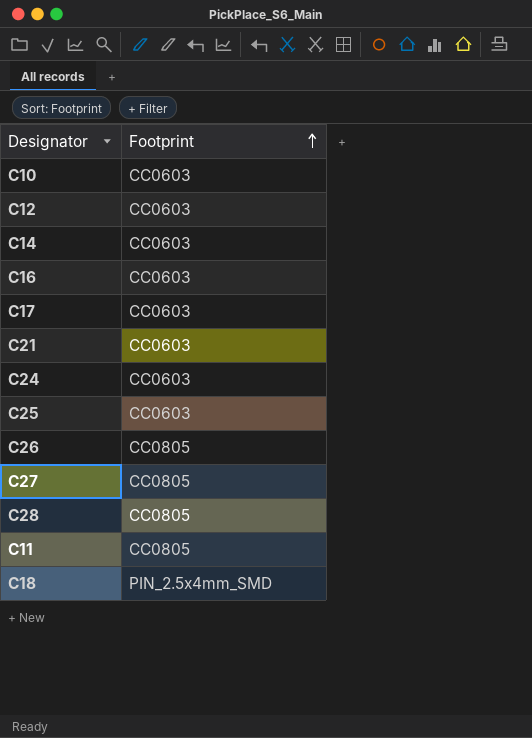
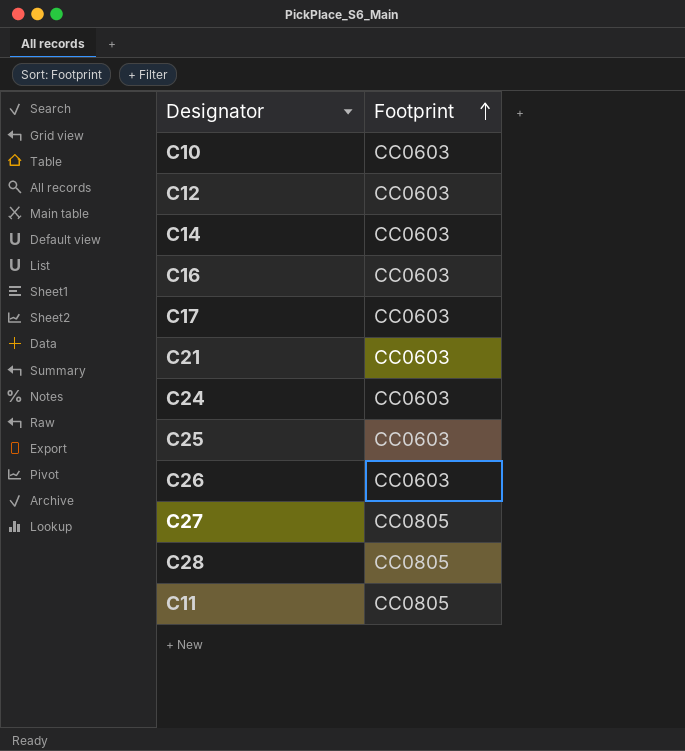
row C18: PIN_2.5x4mm_SMD -> none
C26 | Footprint: CC0805 -> CC0603

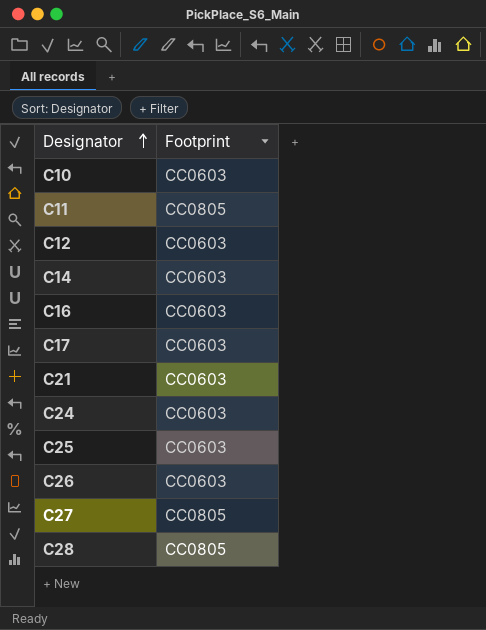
row order: Footprint ascending -> Designator ascending

